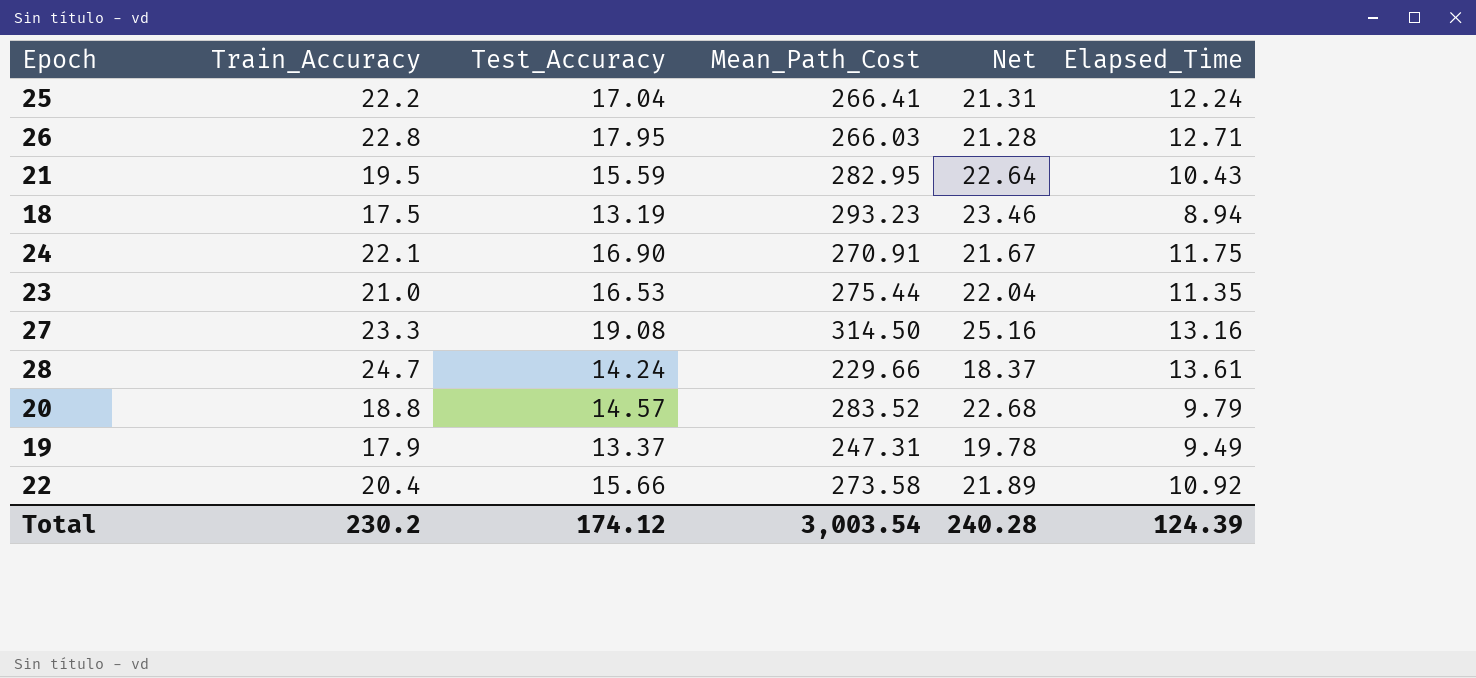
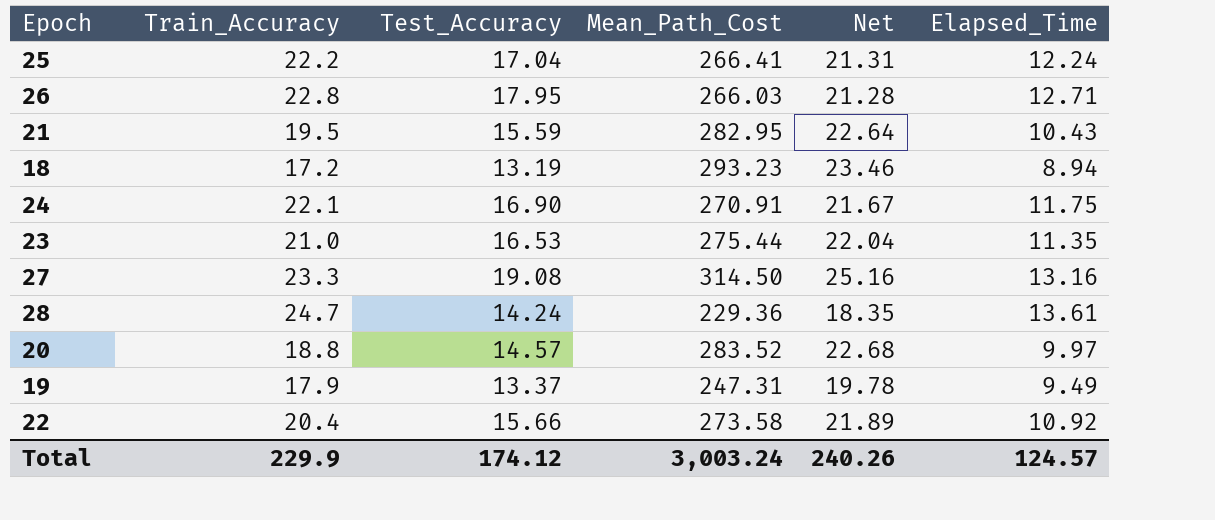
18 | Train_Accuracy: 17.5 -> 17.2
28 | Mean_Path_Cost: 229.66 -> 229.36
28 | Net: 18.37 -> 18.35
20 | Elapsed_Time: 9.79 -> 9.97
Total | Train_Accuracy: 230.2 -> 229.9
Total | Mean_Path_Cost: 3,003.54 -> 3,003.24
Total | Net: 240.28 -> 240.26
Total | Elapsed_Time: 124.39 -> 124.57

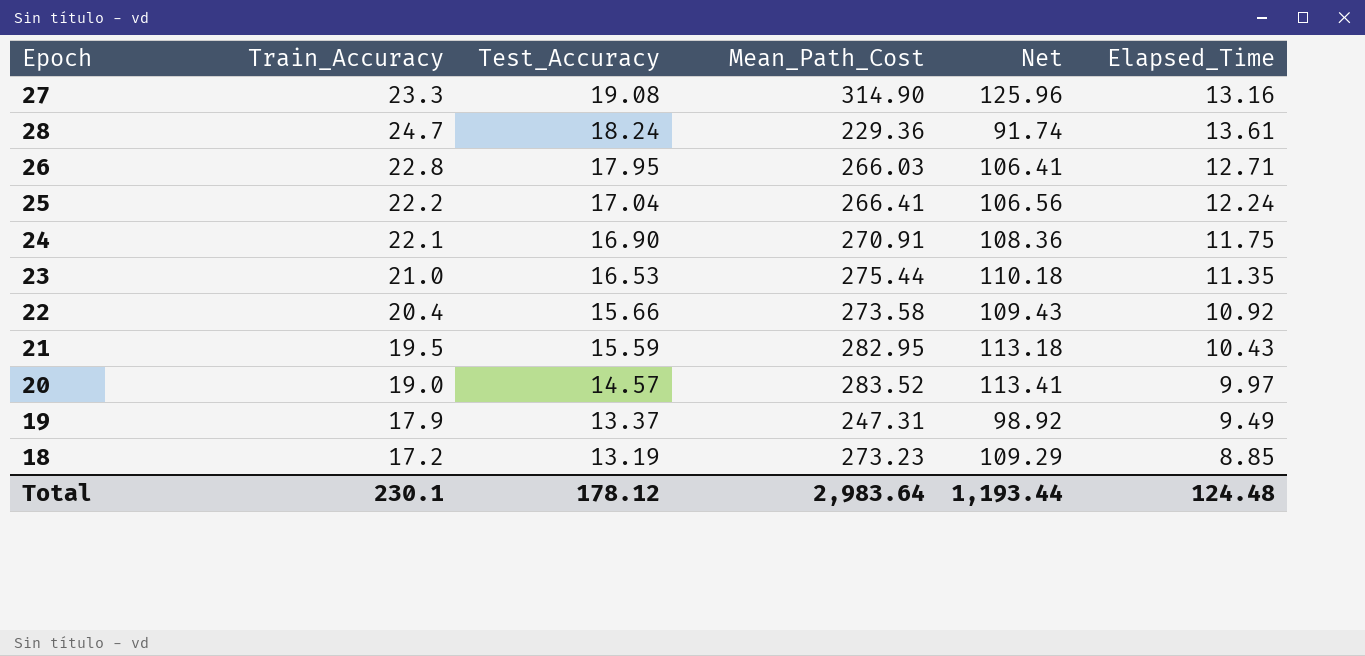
row order: none -> Test_Accuracy descending
column Net | formula: [Mean_Path_Cost] * 0.08 -> [Mean_Path_Cost] * 0.4
27 | Mean_Path_Cost: 314.50 -> 314.90
28 | Test_Accuracy: 14.24 -> 18.24
20 | Train_Accuracy: 18.8 -> 19.0
18 | Mean_Path_Cost: 293.23 -> 273.23
18 | Elapsed_Time: 8.94 -> 8.85
Total | Train_Accuracy: 229.9 -> 230.1
Total | Test_Accuracy: 174.12 -> 178.12
Total | Mean_Path_Cost: 3,003.24 -> 2,983.64
Total | Net: 240.26 -> 1,193.44
Total | Elapsed_Time: 124.57 -> 124.48

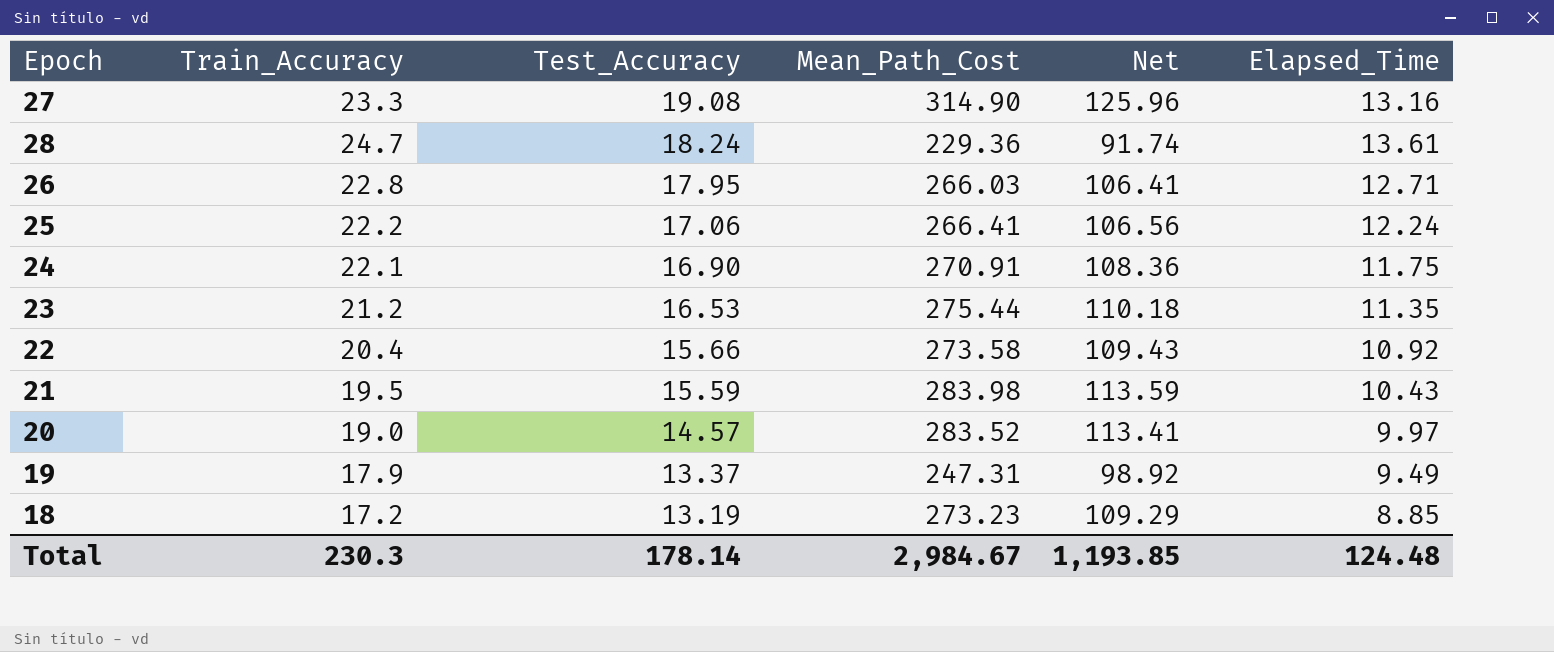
25 | Test_Accuracy: 17.04 -> 17.06
23 | Train_Accuracy: 21.0 -> 21.2
21 | Mean_Path_Cost: 282.95 -> 283.98
21 | Net: 113.18 -> 113.59
Total | Train_Accuracy: 230.1 -> 230.3
Total | Test_Accuracy: 178.12 -> 178.14
Total | Mean_Path_Cost: 2,983.64 -> 2,984.67
Total | Net: 1,193.44 -> 1,193.85

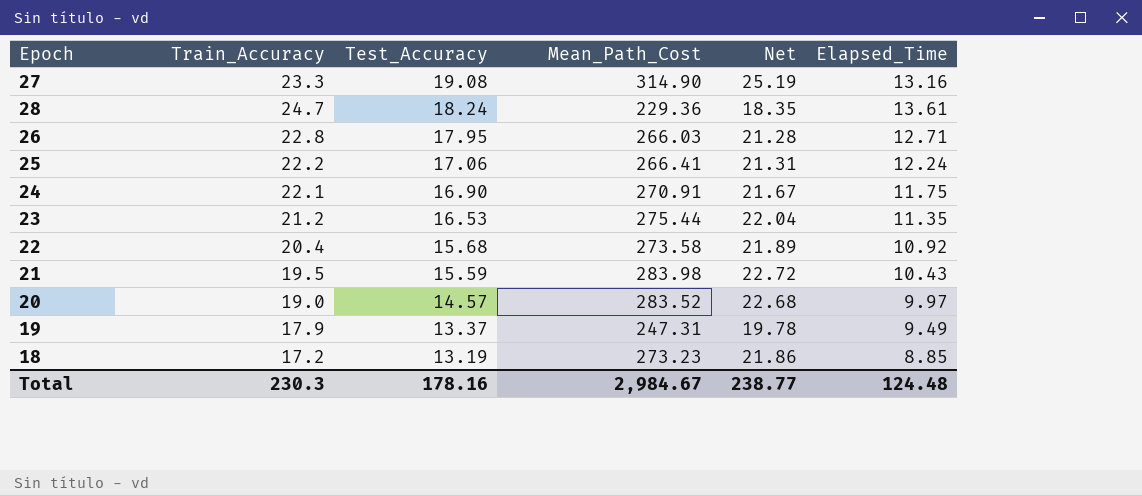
column Net | formula: [Mean_Path_Cost] * 0.4 -> [Mean_Path_Cost] * 0.08
22 | Test_Accuracy: 15.66 -> 15.68
Total | Test_Accuracy: 178.14 -> 178.16
Total | Net: 1,193.85 -> 238.77

